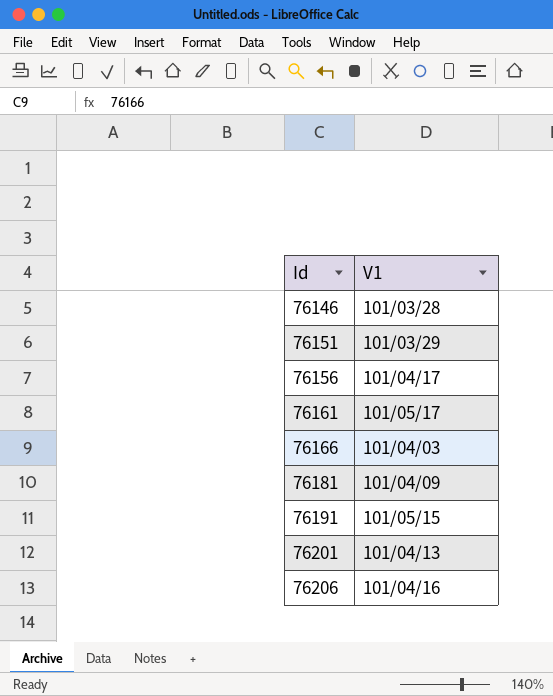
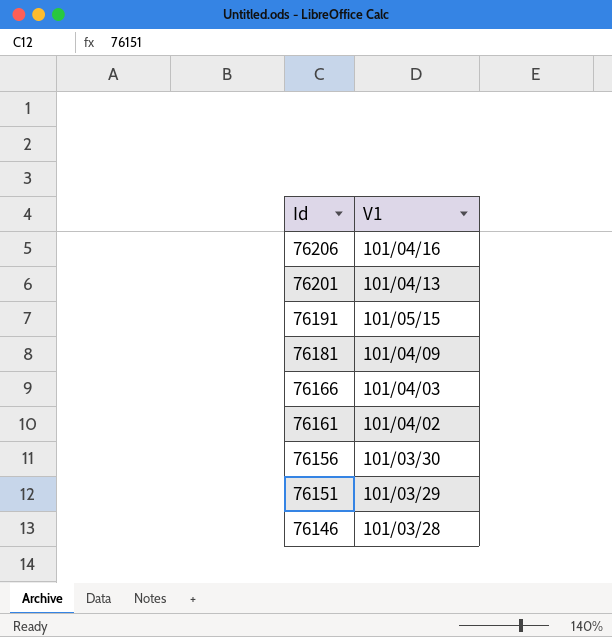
row order: Id ascending -> Id descending
76161 | V1: 101/05/17 -> 101/04/02
76156 | V1: 101/04/17 -> 101/03/30

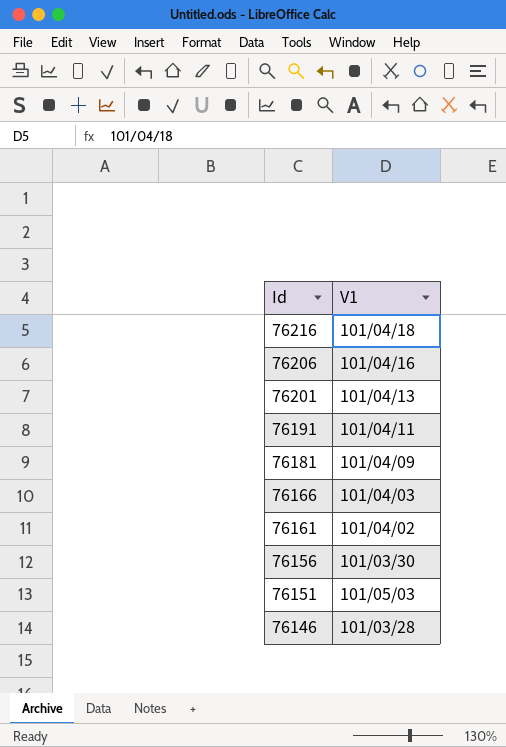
row 76216: none -> 101/04/18
76191 | V1: 101/05/15 -> 101/04/11
76151 | V1: 101/03/29 -> 101/05/03

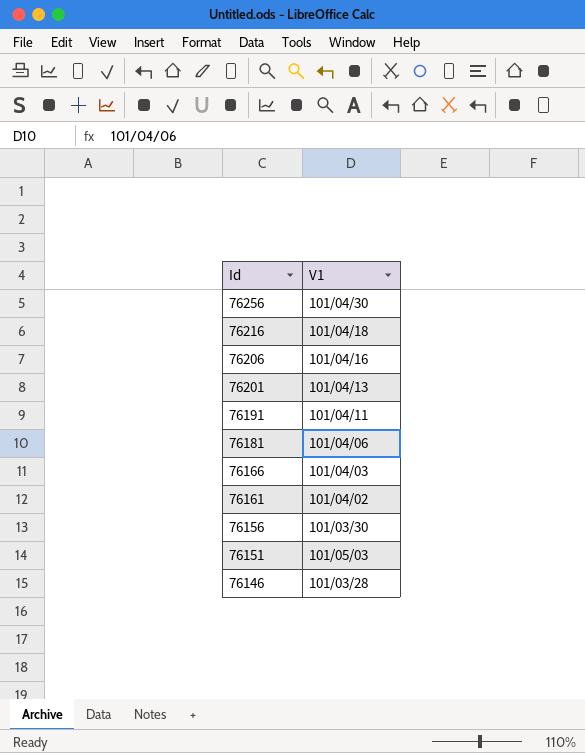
row 76256: none -> 101/04/30
76181 | V1: 101/04/09 -> 101/04/06

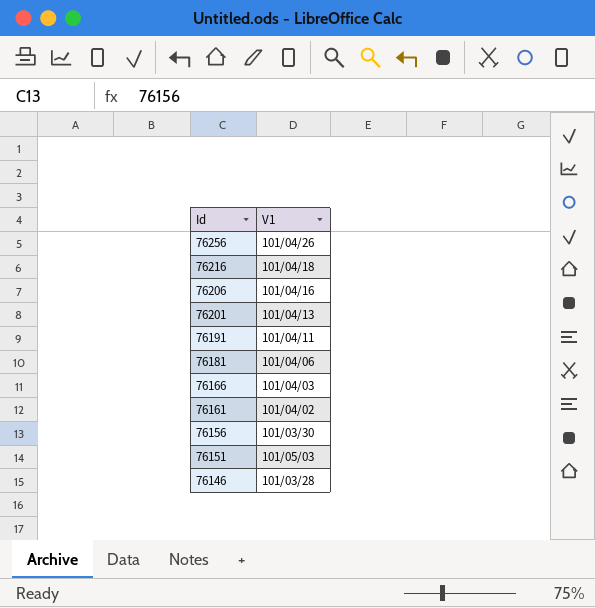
76256 | V1: 101/04/30 -> 101/04/26

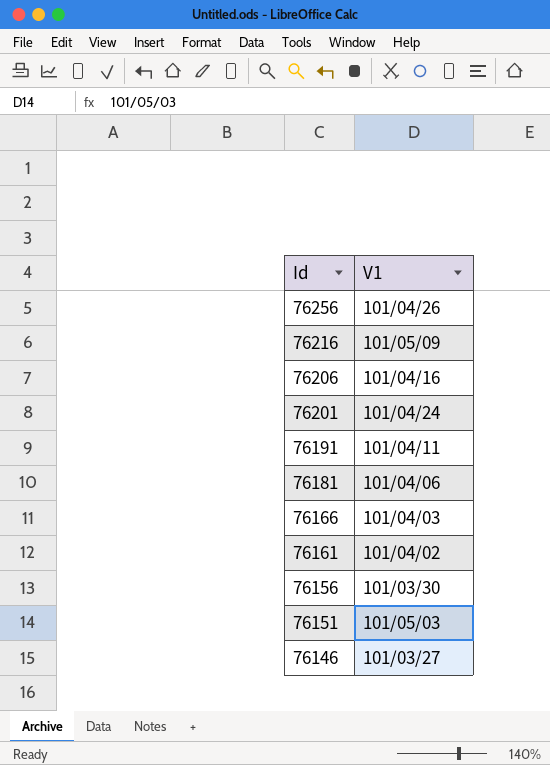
76216 | V1: 101/04/18 -> 101/05/09
76201 | V1: 101/04/13 -> 101/04/24
76146 | V1: 101/03/28 -> 101/03/27

